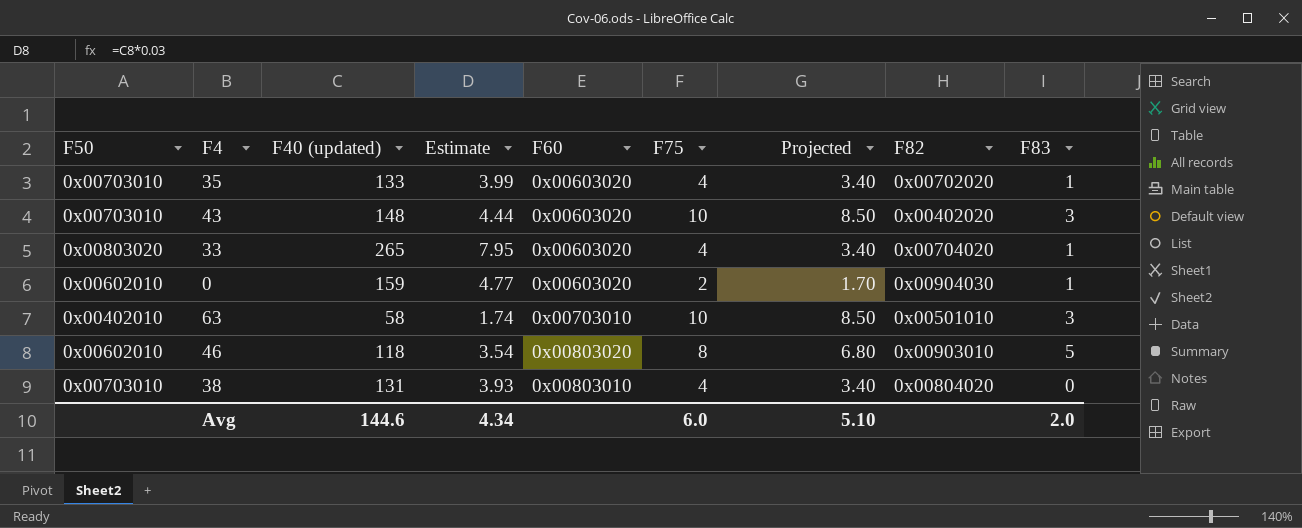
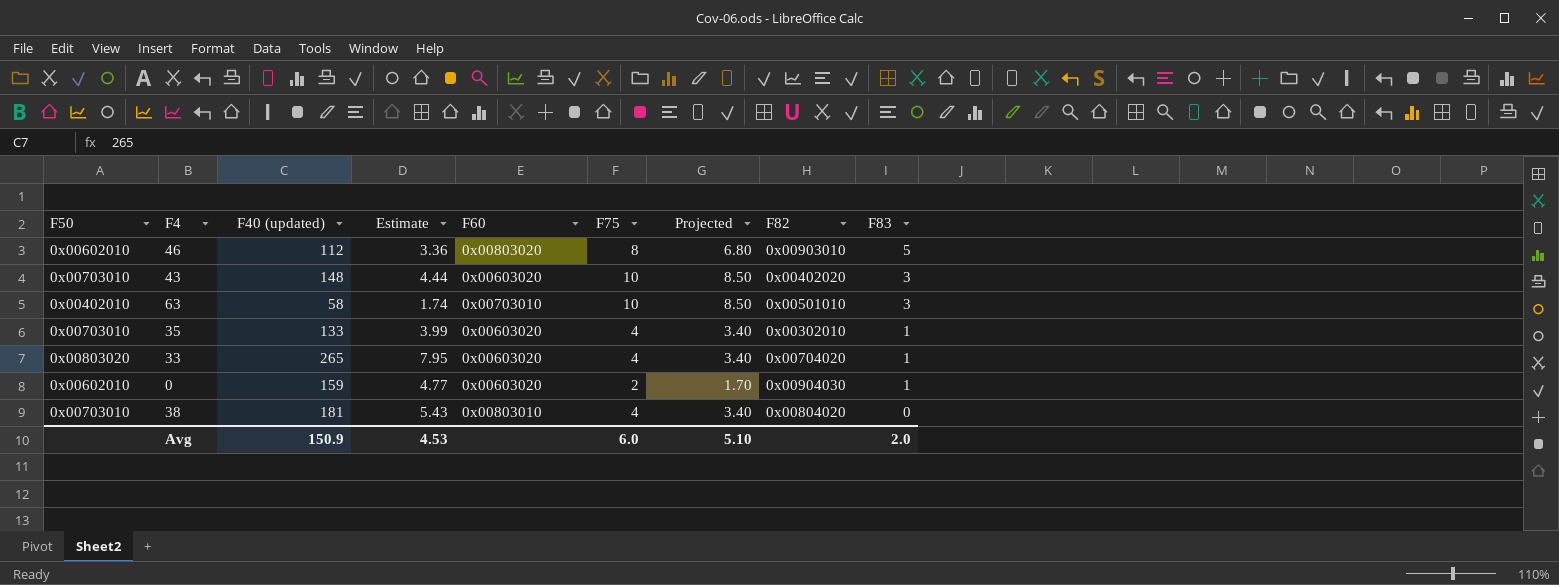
row order: none -> F83 descending
46 | F40 (updated): 118 -> 112
46 | Estimate: 3.54 -> 3.36
35 | F82: 0x00702020 -> 0x00302010
38 | F40 (updated): 131 -> 181
38 | Estimate: 3.93 -> 5.43
Avg | F40 (updated): 144.6 -> 150.9
Avg | Estimate: 4.34 -> 4.53

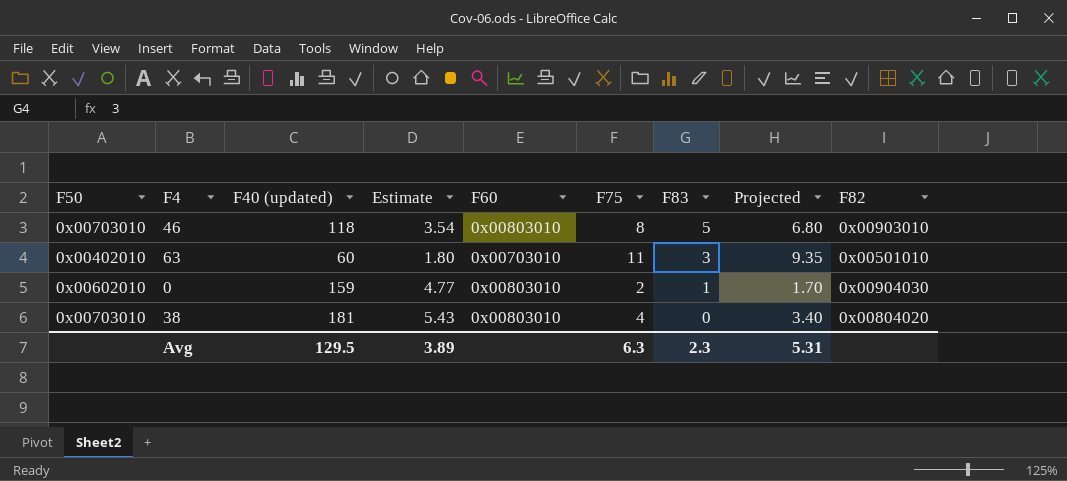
column F83 | position: 9 -> 7
row 43: 0x00703010 | 148 | 4.44 | 0x00603020 | 10 | 8.50 | 0x00402020 | 3 -> none
row 35: 0x00703010 | 133 | 3.99 | 0x00603020 | 4 | 3.40 | 0x00302010 | 1 -> none
row 33: 0x00803020 | 265 | 7.95 | 0x00603020 | 4 | 3.40 | 0x00704020 | 1 -> none
46 | F50: 0x00602010 -> 0x00703010
46 | F40 (updated): 112 -> 118
46 | Estimate: 3.36 -> 3.54
46 | F60: 0x00803020 -> 0x00803010
63 | F40 (updated): 58 -> 60
63 | Estimate: 1.74 -> 1.80
63 | F75: 10 -> 11
63 | Projected: 8.50 -> 9.35
0 | F60: 0x00603020 -> 0x00803010
Avg | F40 (updated): 150.9 -> 129.5
Avg | Estimate: 4.53 -> 3.89
Avg | F75: 6.0 -> 6.3
Avg | F83: 2.0 -> 2.3
Avg | Projected: 5.10 -> 5.31

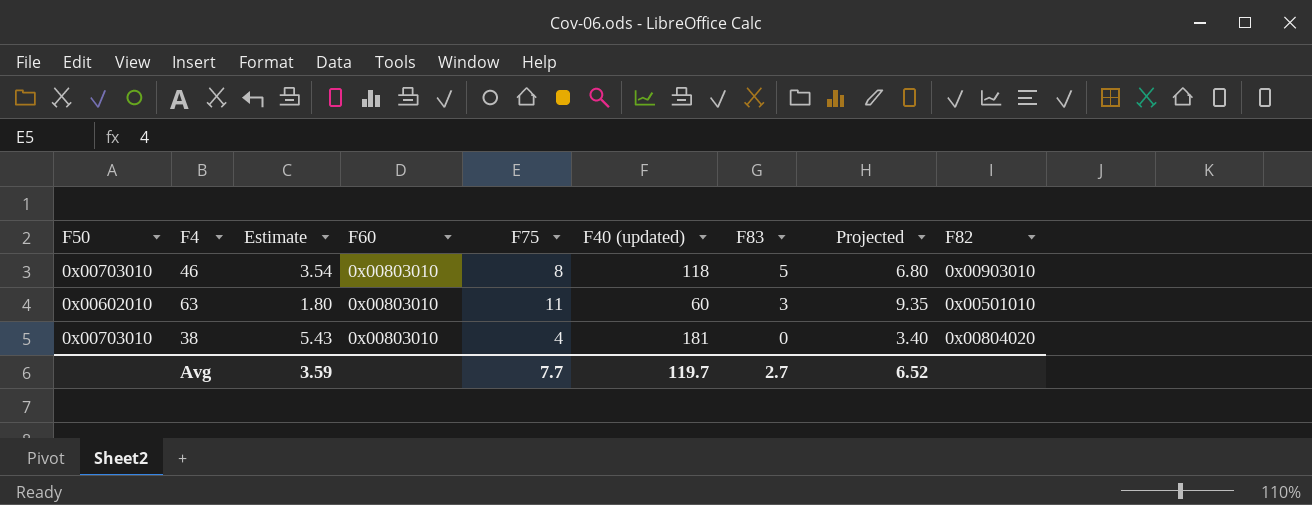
column F40 (updated) | position: 3 -> 6
row 0: 0x00602010 | 159 | 4.77 | 0x00803010 | 2 | 1 | 1.70 | 0x00904030 -> none
63 | F50: 0x00402010 -> 0x00602010
63 | F60: 0x00703010 -> 0x00803010
Avg | Estimate: 3.89 -> 3.59
Avg | F75: 6.3 -> 7.7
Avg | F40 (updated): 129.5 -> 119.7
Avg | F83: 2.3 -> 2.7
Avg | Projected: 5.31 -> 6.52

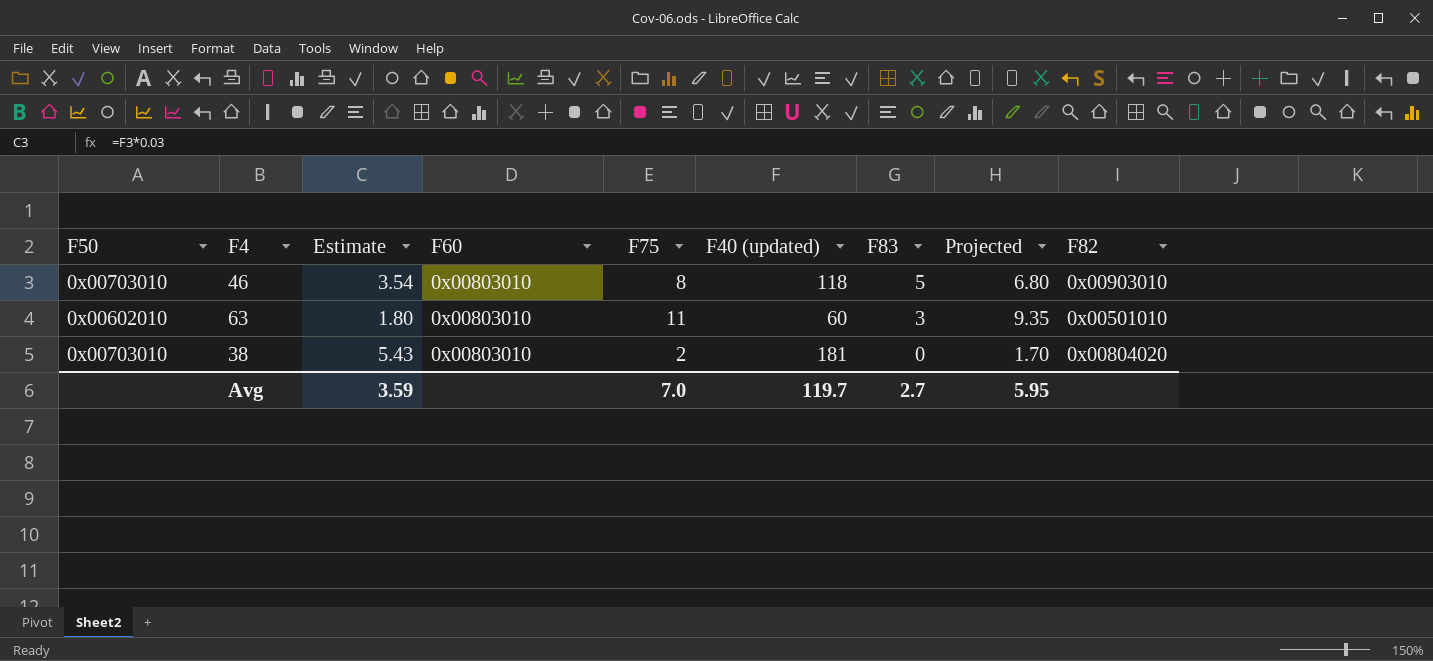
38 | F75: 4 -> 2
38 | Projected: 3.40 -> 1.70
Avg | F75: 7.7 -> 7.0
Avg | Projected: 6.52 -> 5.95

